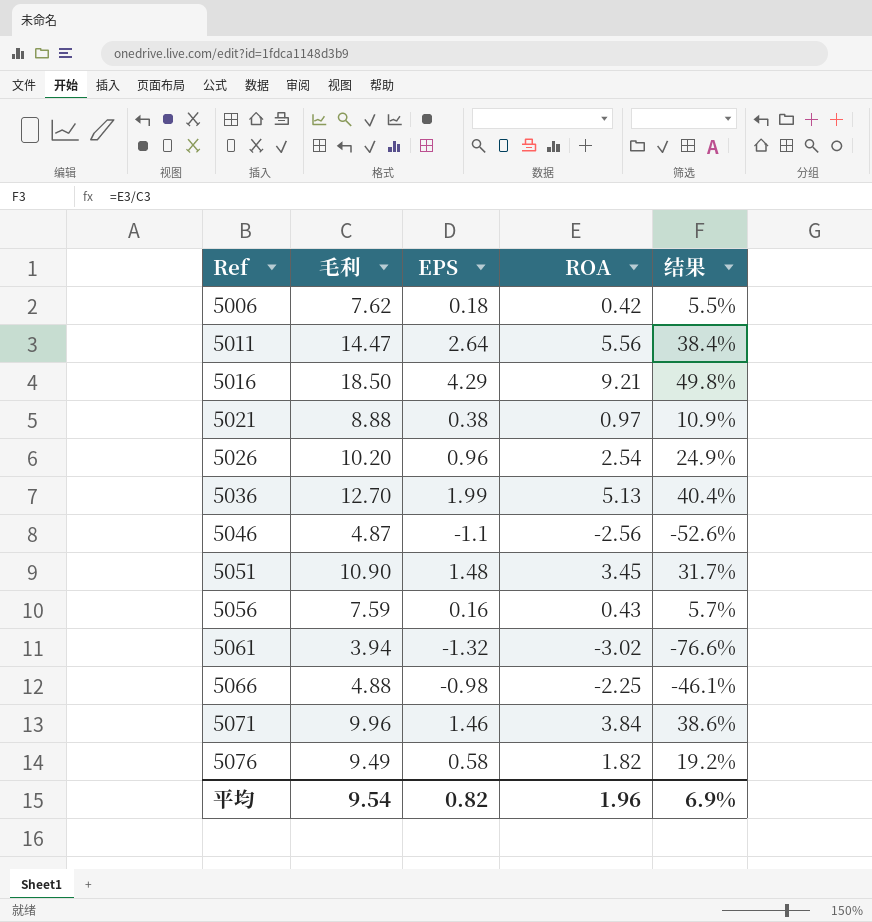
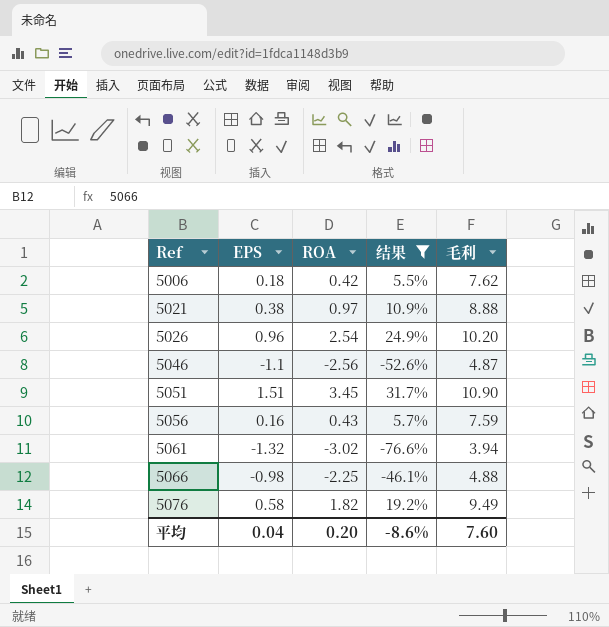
filter: none -> 结果 <= 31.7%
column 毛利 | position: 2 -> 5
5051 | EPS: 1.48 -> 1.51
平均 | EPS: 0.82 -> 0.04
平均 | ROA: 1.96 -> 0.20
平均 | 结果: 6.9% -> -8.6%
平均 | 毛利: 9.54 -> 7.60

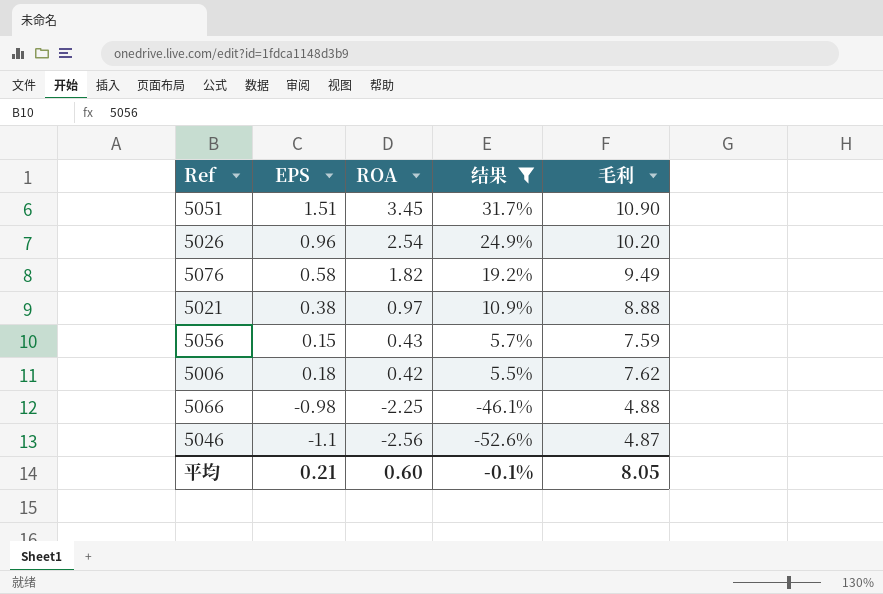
row order: Ref ascending -> ROA descending
row 5061: -1.32 | -3.02 | -76.6% | 3.94 -> none
5056 | EPS: 0.16 -> 0.15
平均 | EPS: 0.04 -> 0.21
平均 | ROA: 0.20 -> 0.60
平均 | 结果: -8.6% -> -0.1%
平均 | 毛利: 7.60 -> 8.05

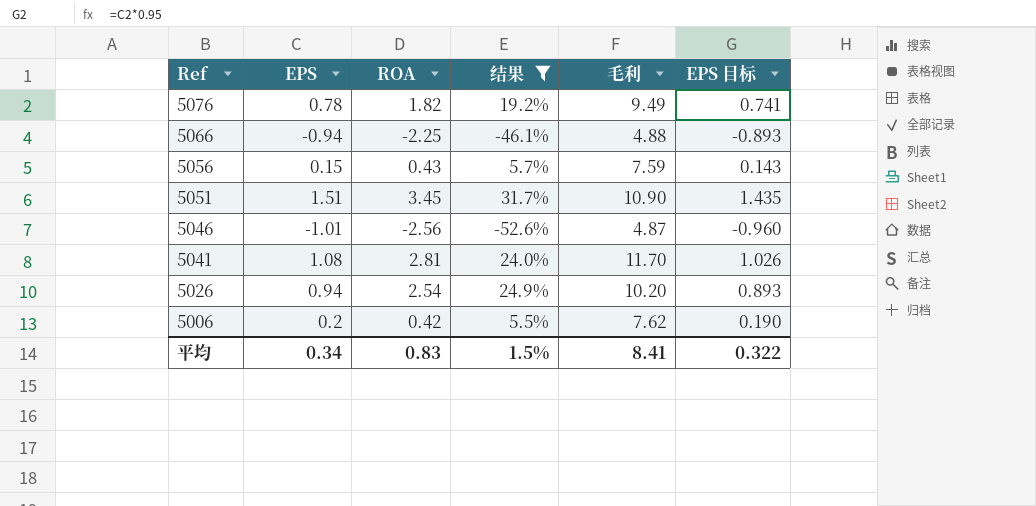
row order: ROA descending -> Ref descending
column EPS 目标 | formula: none -> [EPS] * 0.95
row 5021: 0.38 | 0.97 | 10.9% | 8.88 -> none
5076 | EPS: 0.58 -> 0.78
5066 | EPS: -0.98 -> -0.94
5046 | EPS: -1.1 -> -1.01
row 5041: none -> 1.08 | 2.81 | 24.0% | 11.70 | 1.026
5026 | EPS: 0.96 -> 0.94
5006 | EPS: 0.18 -> 0.2
平均 | EPS: 0.21 -> 0.34
平均 | ROA: 0.60 -> 0.83
平均 | 结果: -0.1% -> 1.5%
平均 | 毛利: 8.05 -> 8.41

